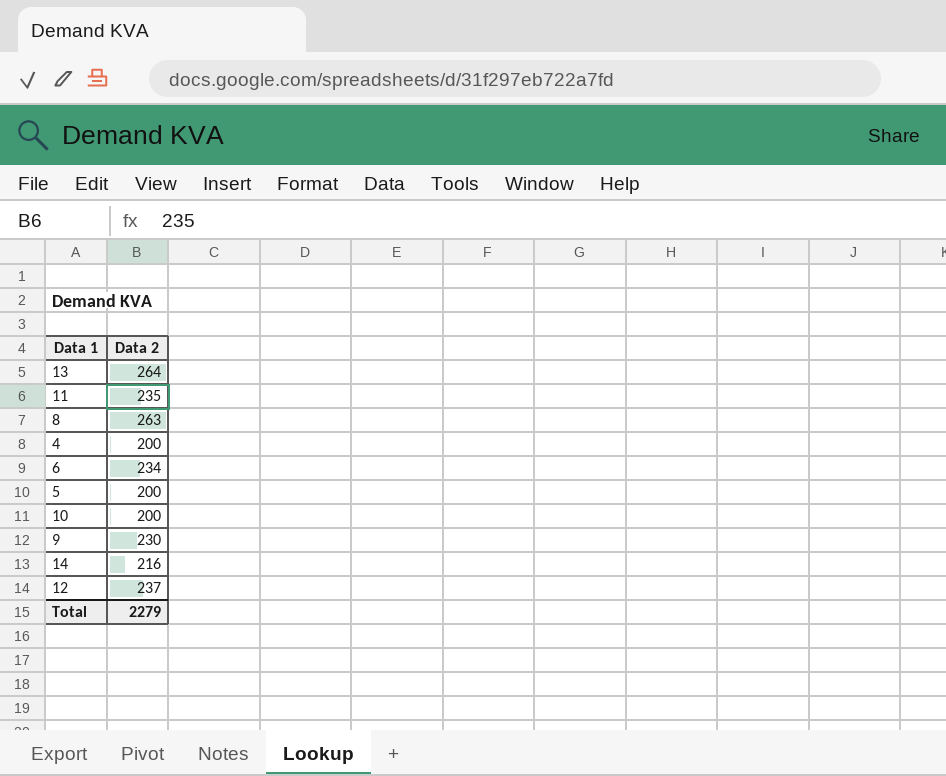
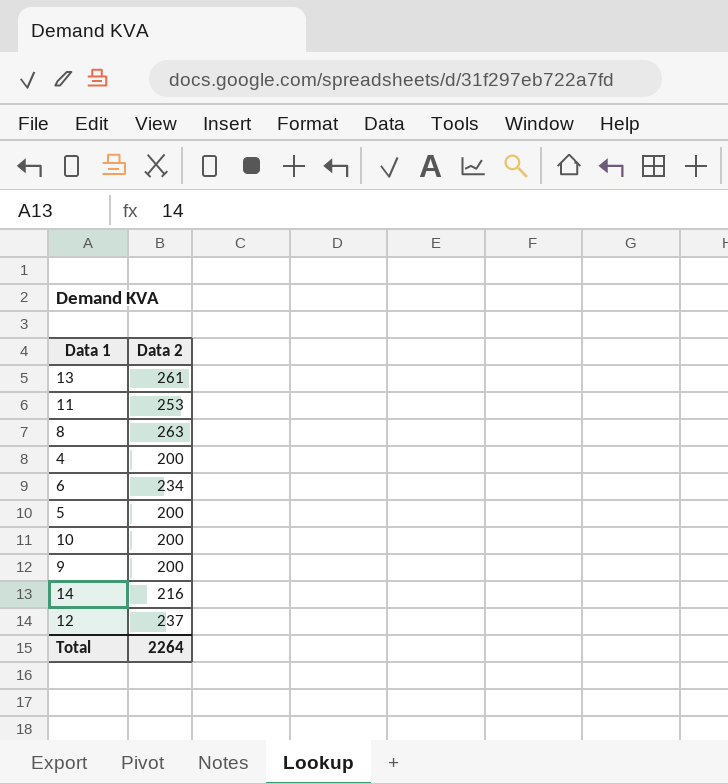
13 | Data 2: 264 -> 261
11 | Data 2: 235 -> 253
9 | Data 2: 230 -> 200
Total | Data 2: 2279 -> 2264

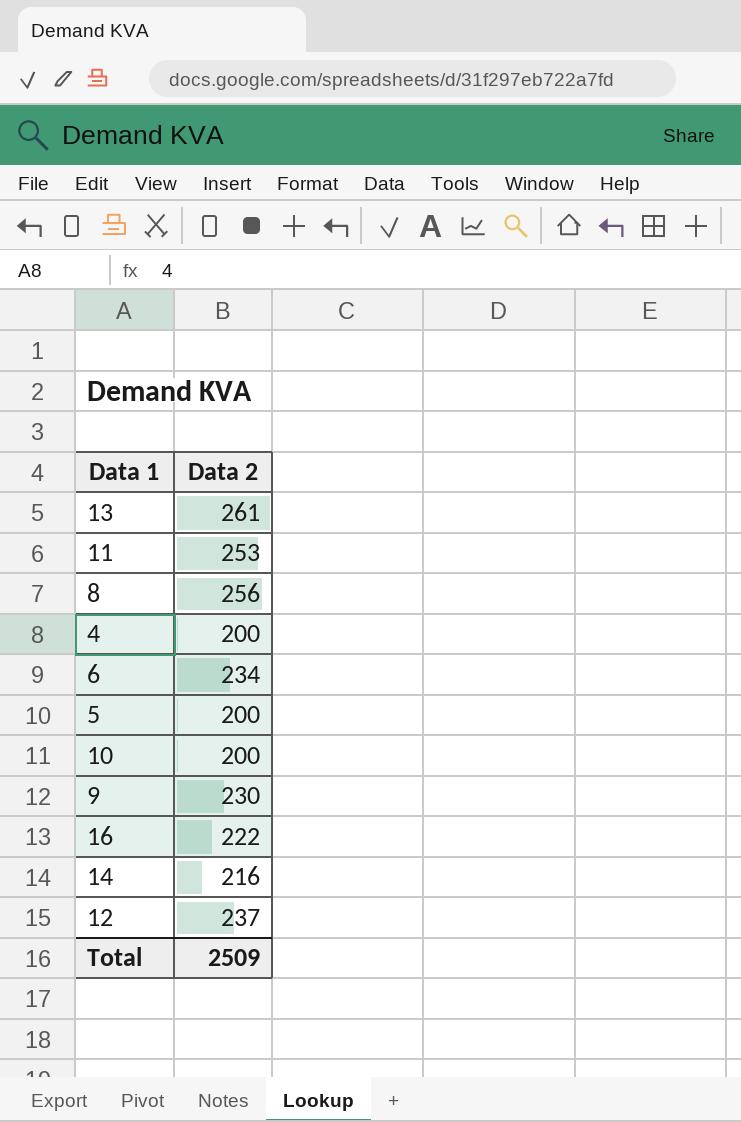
8 | Data 2: 263 -> 256
9 | Data 2: 200 -> 230
row 16: none -> 222
Total | Data 2: 2264 -> 2509

